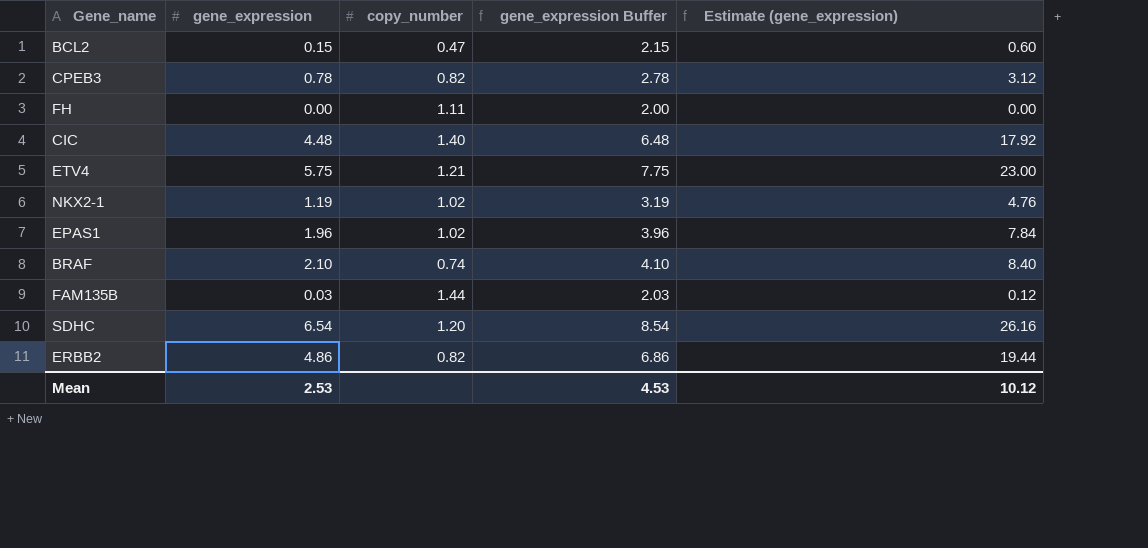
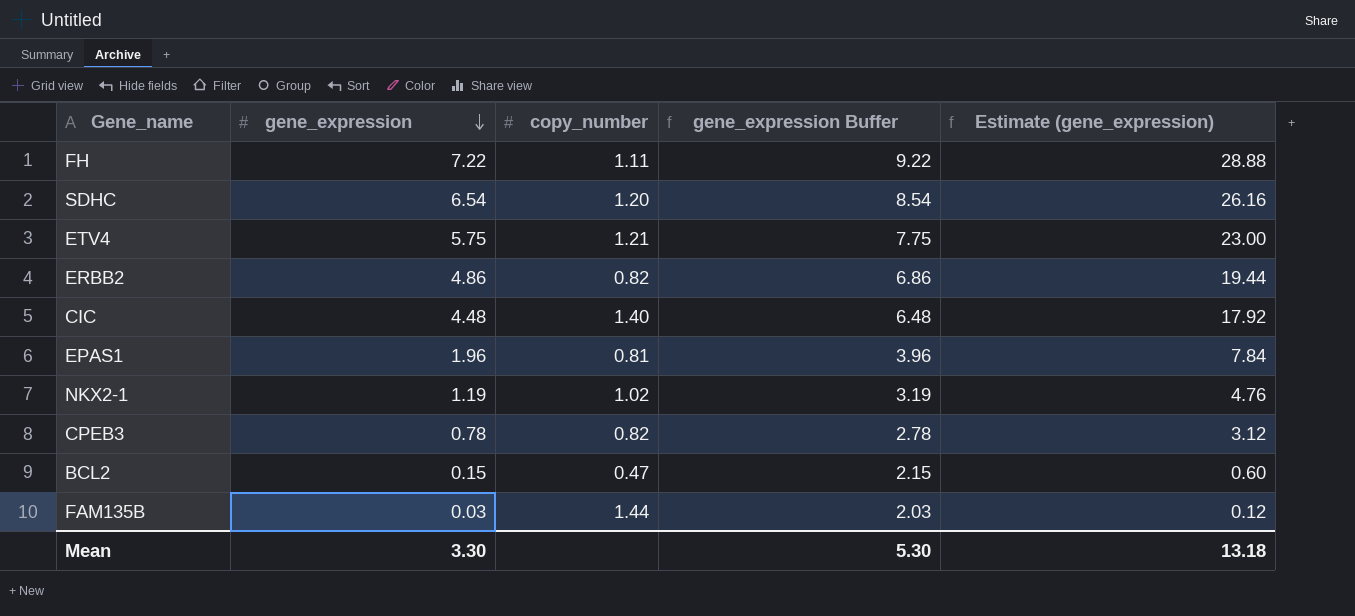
row order: none -> gene_expression descending
row BRAF: 2.10 | 0.74 | 4.10 | 8.40 -> none
FH | gene_expression: 0.00 -> 7.22
FH | gene_expression Buffer: 2.00 -> 9.22
FH | Estimate (gene_expression): 0.00 -> 28.88
EPAS1 | copy_number: 1.02 -> 0.81
Mean | gene_expression: 2.53 -> 3.30
Mean | gene_expression Buffer: 4.53 -> 5.30
Mean | Estimate (gene_expression): 10.12 -> 13.18

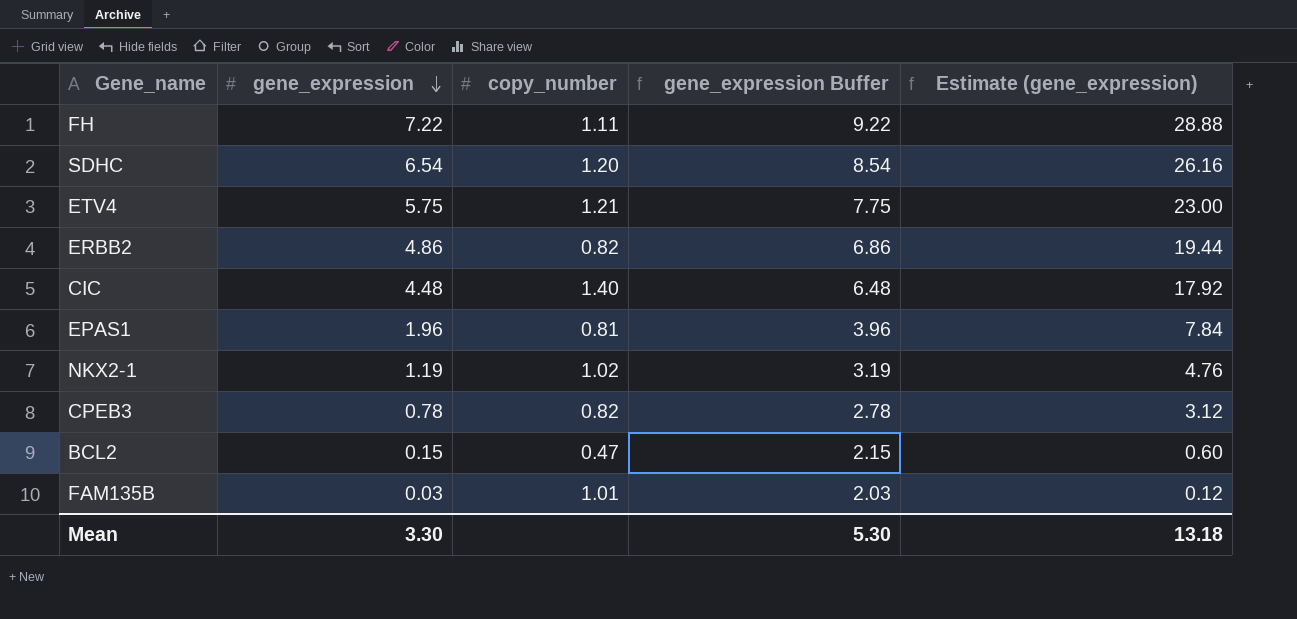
FAM135B | copy_number: 1.44 -> 1.01

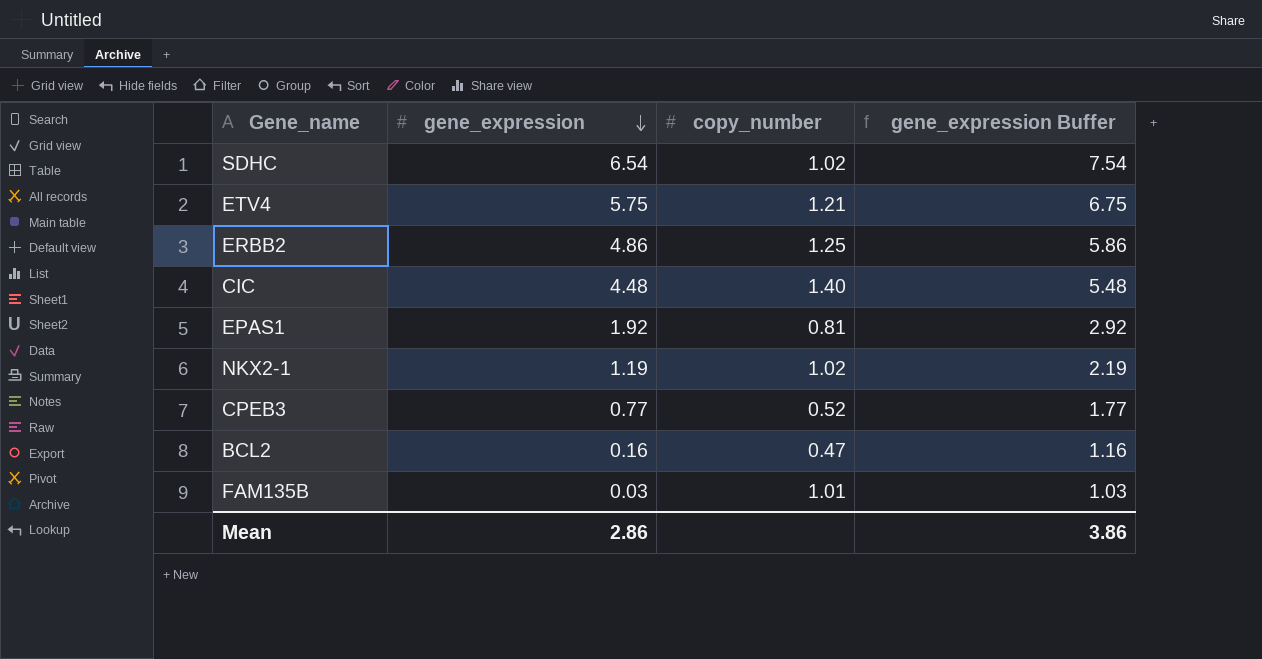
column Estimate (gene_expression) | formula: [gene_expression] * 4 -> none
column gene_expression Buffer | formula: [gene_expression] + 2 -> [gene_expression] + 1
row FH: 7.22 | 1.11 | 9.22 | 28.88 -> none
SDHC | copy_number: 1.20 -> 1.02
ERBB2 | copy_number: 0.82 -> 1.25
EPAS1 | gene_expression: 1.96 -> 1.92
CPEB3 | gene_expression: 0.78 -> 0.77
CPEB3 | copy_number: 0.82 -> 0.52
BCL2 | gene_expression: 0.15 -> 0.16
Mean | gene_expression: 3.30 -> 2.86
Mean | gene_expression Buffer: 5.30 -> 3.86

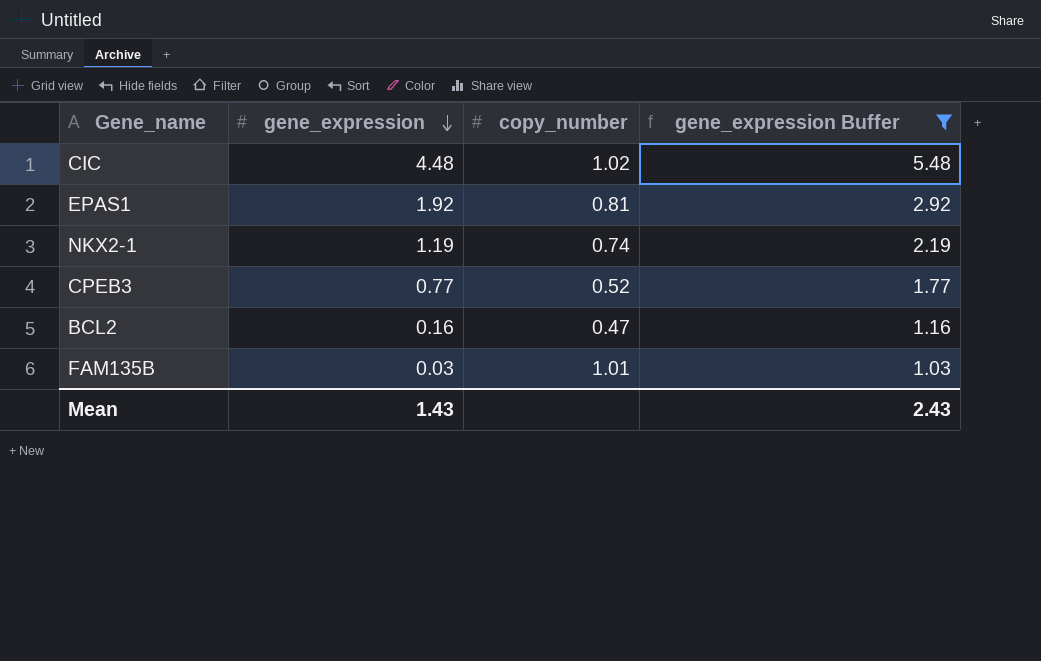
filter: none -> gene_expression Buffer <= 5.48
CIC | copy_number: 1.40 -> 1.02
NKX2-1 | copy_number: 1.02 -> 0.74
Mean | gene_expression: 2.86 -> 1.43
Mean | gene_expression Buffer: 3.86 -> 2.43

